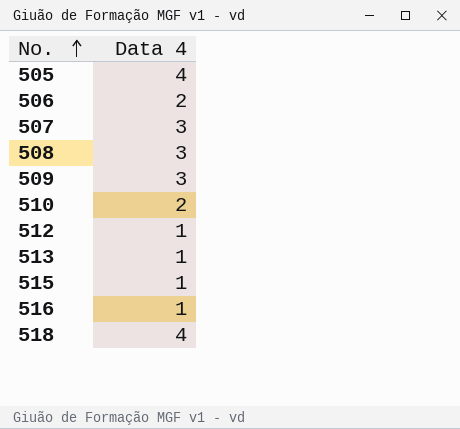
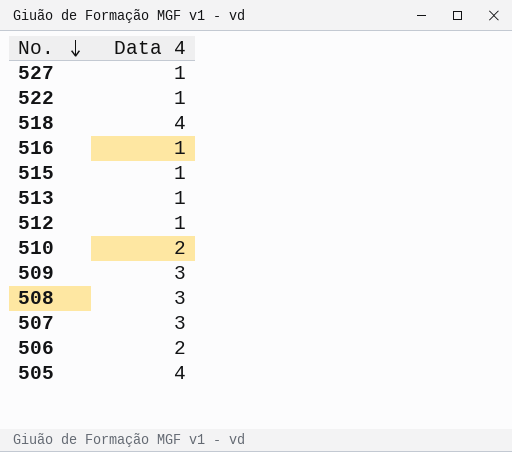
row order: No. ascending -> No. descending
row 527: none -> 1
row 522: none -> 1

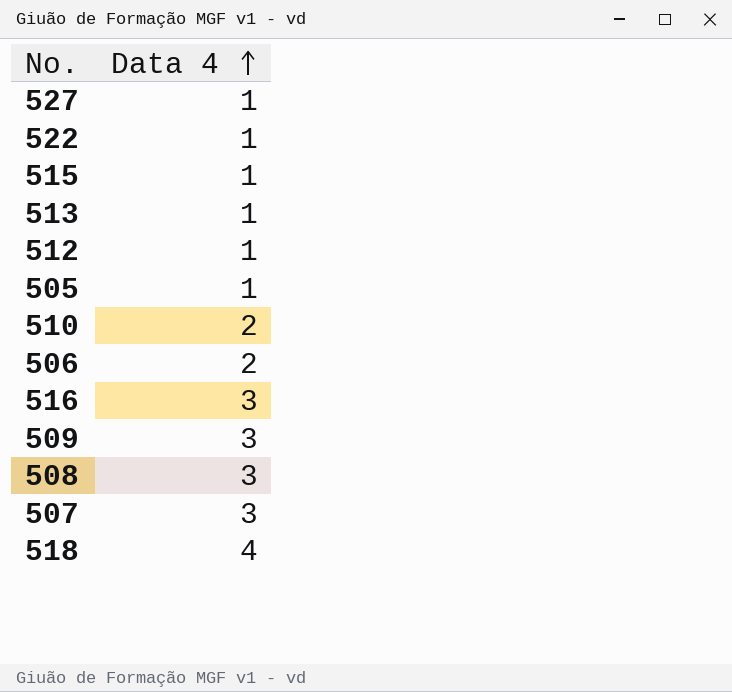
row order: No. descending -> Data 4 ascending
505 | Data 4: 4 -> 1
516 | Data 4: 1 -> 3

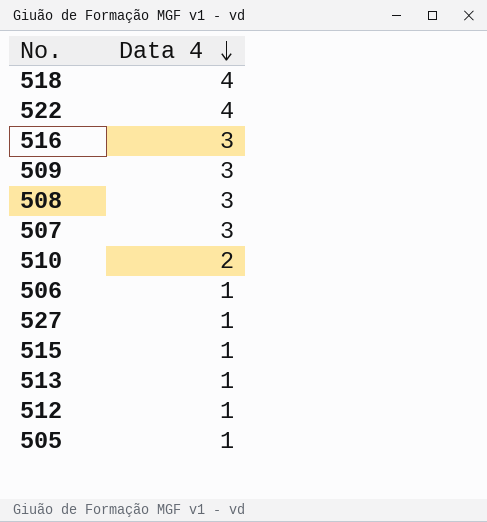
row order: Data 4 ascending -> Data 4 descending
522 | Data 4: 1 -> 4
506 | Data 4: 2 -> 1

